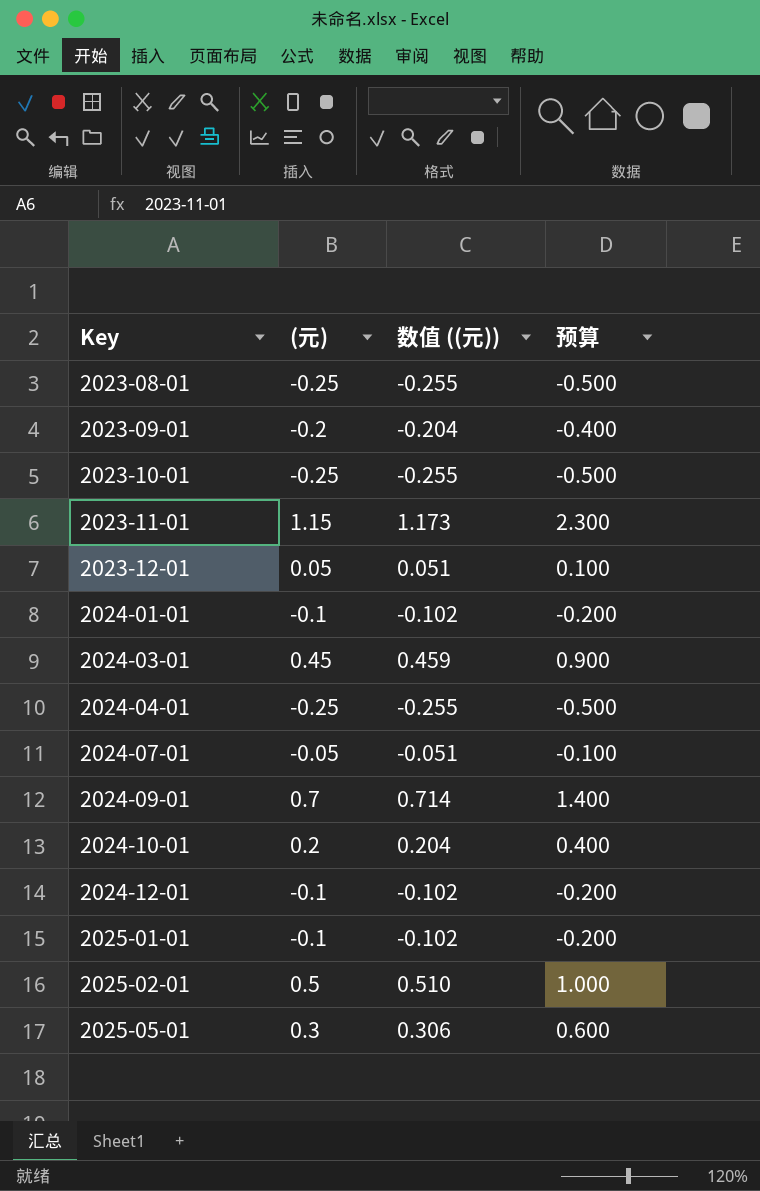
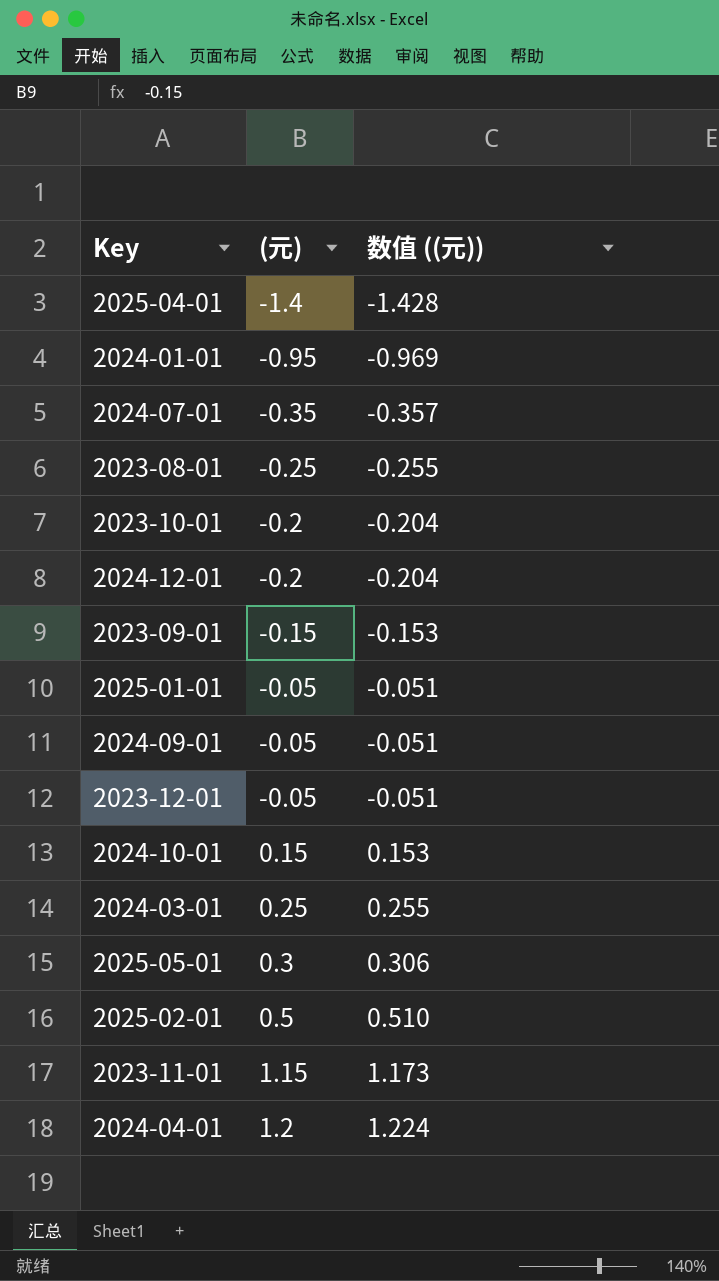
row order: Key ascending -> (元) ascending
column 预算 | formula: [(元)] * 2 -> none
row 2025-04-01: none -> -1.4 | -1.428
2024-01-01 | (元): -0.1 -> -0.95
2024-01-01 | 数值 ((元)): -0.102 -> -0.969
2024-07-01 | (元): -0.05 -> -0.35
2024-07-01 | 数值 ((元)): -0.051 -> -0.357
2023-10-01 | (元): -0.25 -> -0.2
2023-10-01 | 数值 ((元)): -0.255 -> -0.204
2024-12-01 | (元): -0.1 -> -0.2
2024-12-01 | 数值 ((元)): -0.102 -> -0.204
2023-09-01 | (元): -0.2 -> -0.15
2023-09-01 | 数值 ((元)): -0.204 -> -0.153
2025-01-01 | (元): -0.1 -> -0.05
2025-01-01 | 数值 ((元)): -0.102 -> -0.051
2024-09-01 | (元): 0.7 -> -0.05
2024-09-01 | 数值 ((元)): 0.714 -> -0.051
2023-12-01 | (元): 0.05 -> -0.05
2023-12-01 | 数值 ((元)): 0.051 -> -0.051
2024-10-01 | (元): 0.2 -> 0.15
2024-10-01 | 数值 ((元)): 0.204 -> 0.153
2024-03-01 | (元): 0.45 -> 0.25
2024-03-01 | 数值 ((元)): 0.459 -> 0.255
2024-04-01 | (元): -0.25 -> 1.2
2024-04-01 | 数值 ((元)): -0.255 -> 1.224

